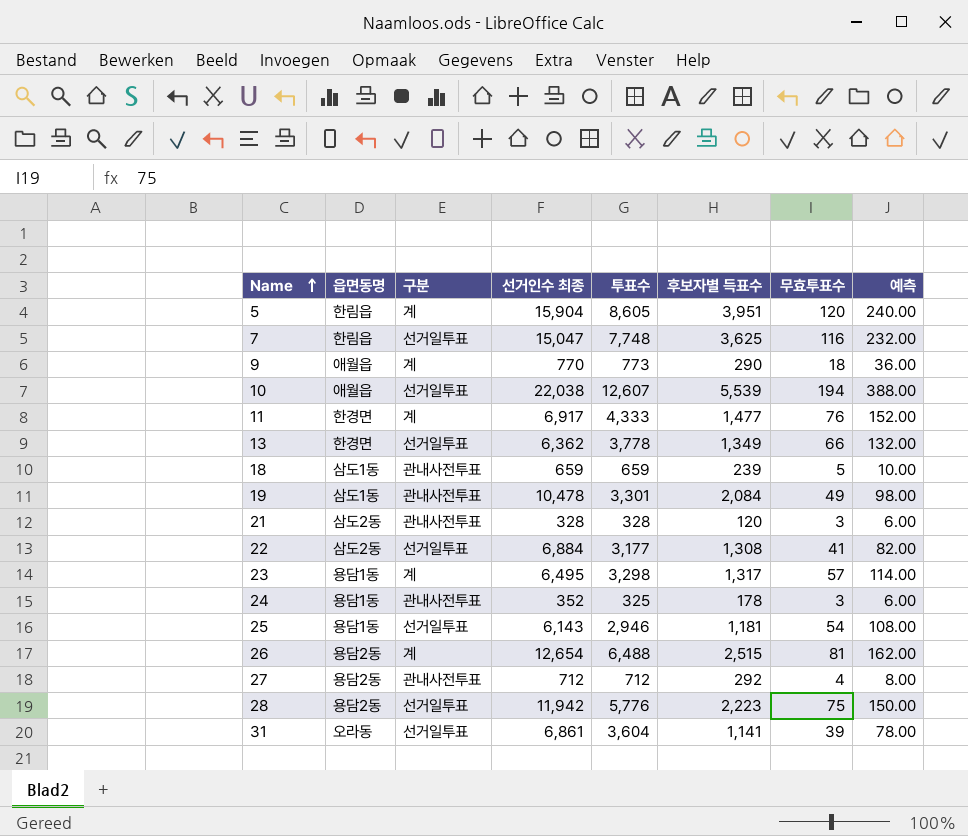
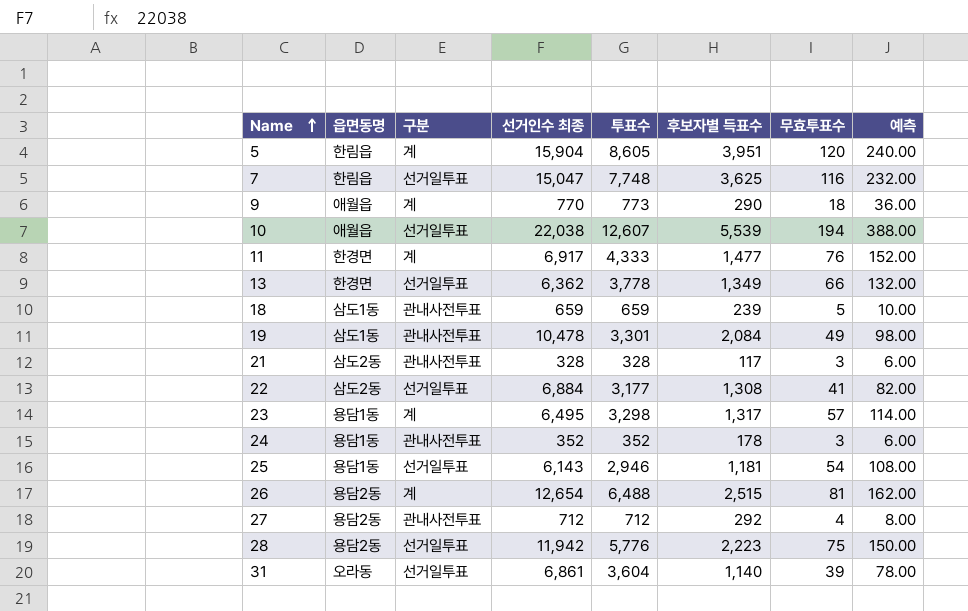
21 | 후보자별 득표수: 120 -> 117
24 | 투표수: 325 -> 352
31 | 후보자별 득표수: 1,141 -> 1,140

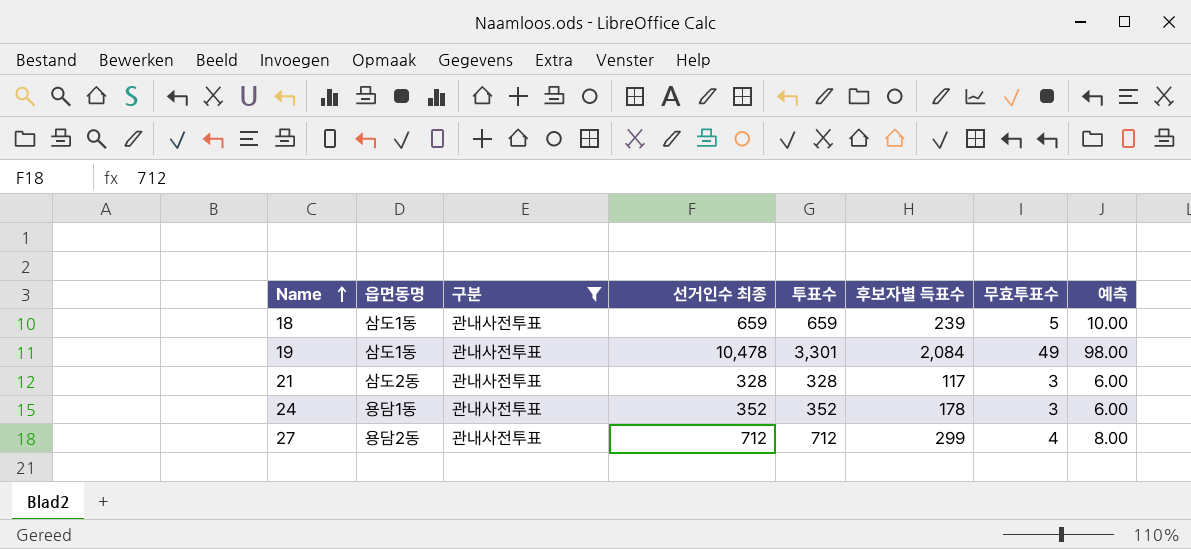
filter: none -> 구분 = 관내사전투표
27 | 후보자별 득표수: 292 -> 299

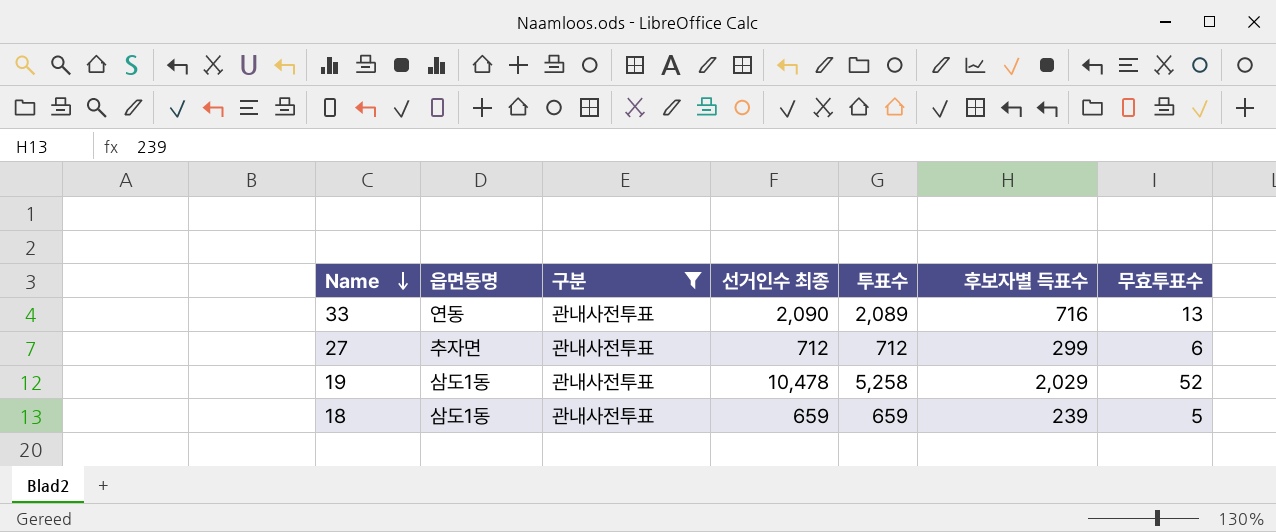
row order: Name ascending -> Name descending
column 예측 | formula: [무효투표수] * 2 -> none
row 21: 삼도2동 | 관내사전투표 | 328 | 328 | 117 | 3 | 6.00 -> none
row 24: 용담1동 | 관내사전투표 | 352 | 352 | 178 | 3 | 6.00 -> none
row 33: none -> 연동 | 관내사전투표 | 2,090 | 2,089 | 716 | 13
27 | 읍면동명: 용담2동 -> 추자면
27 | 무효투표수: 4 -> 6
19 | 투표수: 3,301 -> 5,258
19 | 후보자별 득표수: 2,084 -> 2,029
19 | 무효투표수: 49 -> 52

